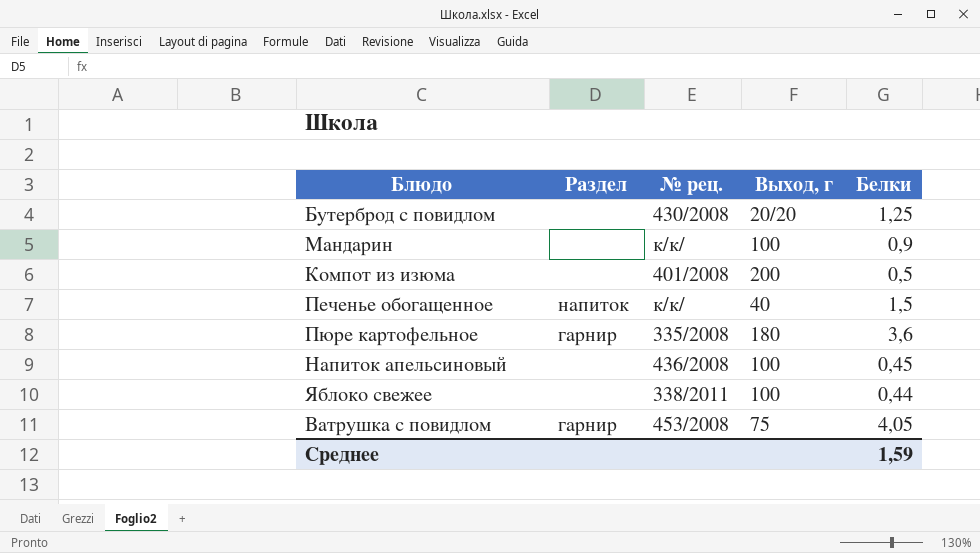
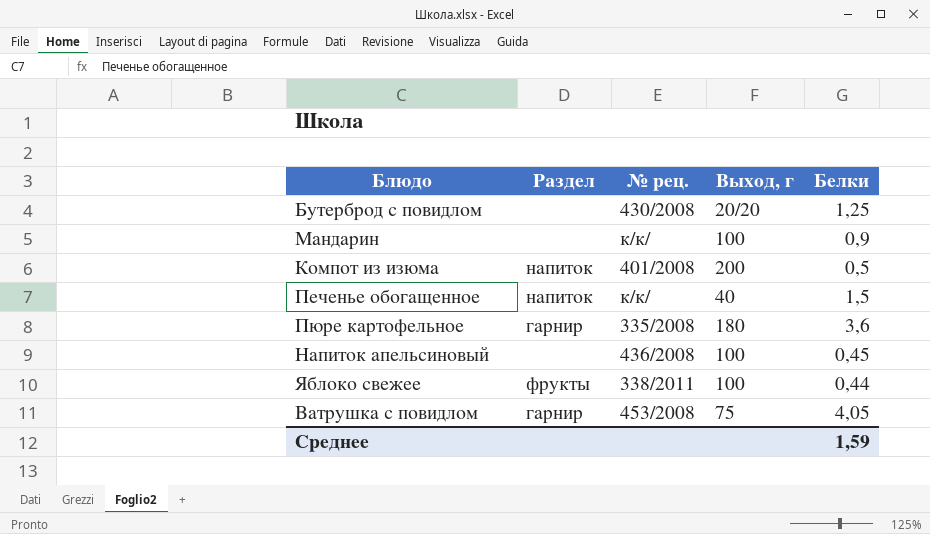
Компот из изюма | Раздел: none -> напиток
Яблоко свежее | Раздел: none -> фрукты

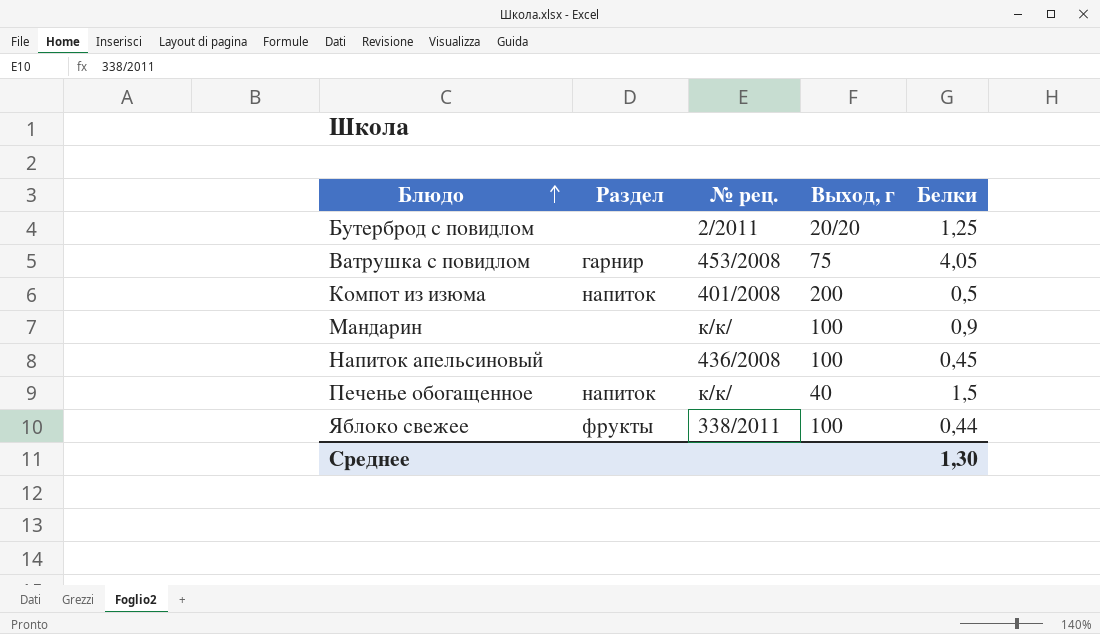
row order: none -> Блюдо ascending
row Пюре картофельное: гарнир | 335/2008 | 180 | 3,6 -> none
Бутерброд с повидлом | № рец.: 430/2008 -> 2/2011
Среднее | Белки: 1,59 -> 1,30

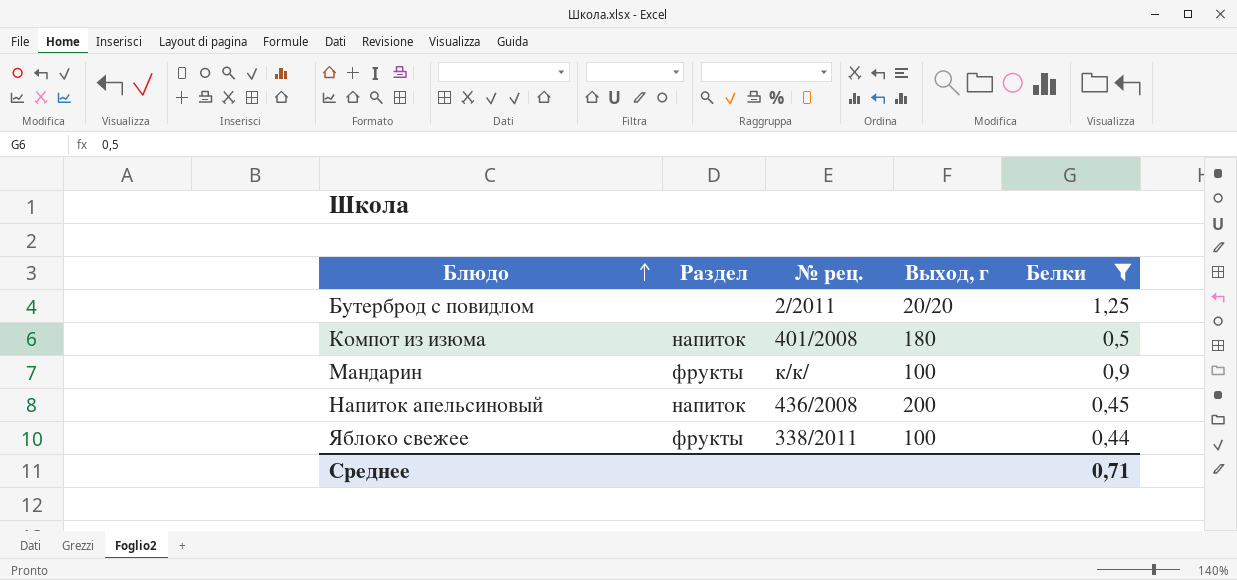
filter: none -> Белки <= 1,25
Компот из изюма | Выход, г: 200 -> 180
Мандарин | Раздел: none -> фрукты
Напиток апельсиновый | Раздел: none -> напиток
Напиток апельсиновый | Выход, г: 100 -> 200
Среднее | Белки: 1,30 -> 0,71

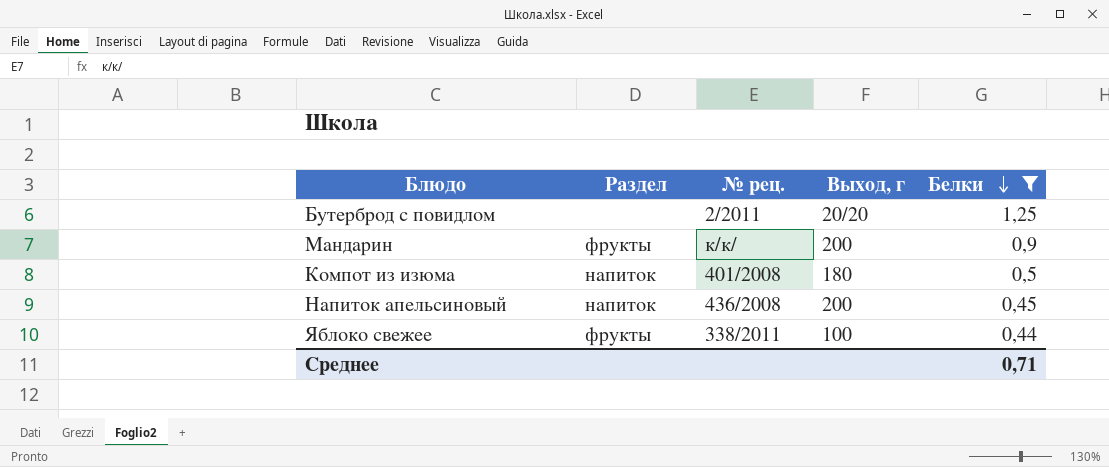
row order: Блюдо ascending -> Белки descending
Мандарин | Выход, г: 100 -> 200

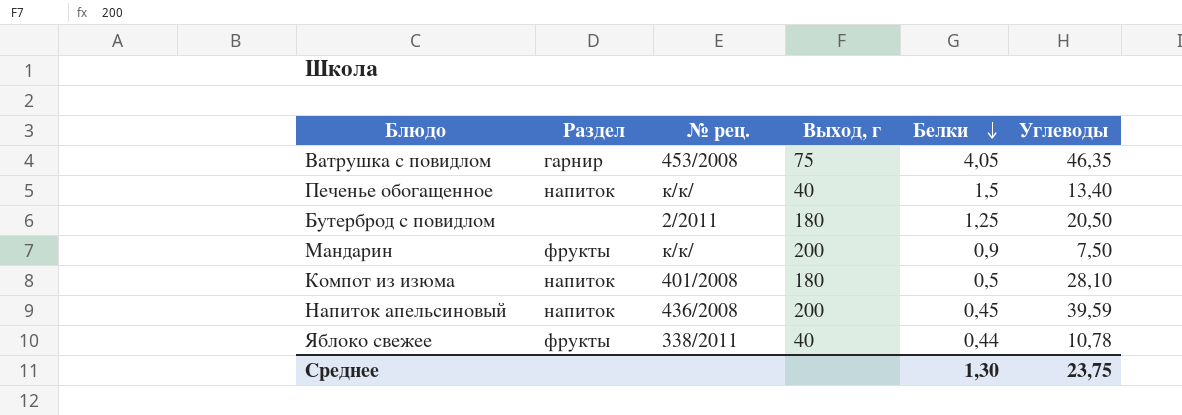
filter: Белки <= 1,25 -> none
column Углеводы | position: none -> 6
Бутерброд с повидлом | Выход, г: 20/20 -> 180
Яблоко свежее | Выход, г: 100 -> 40
Среднее | Белки: 0,71 -> 1,30

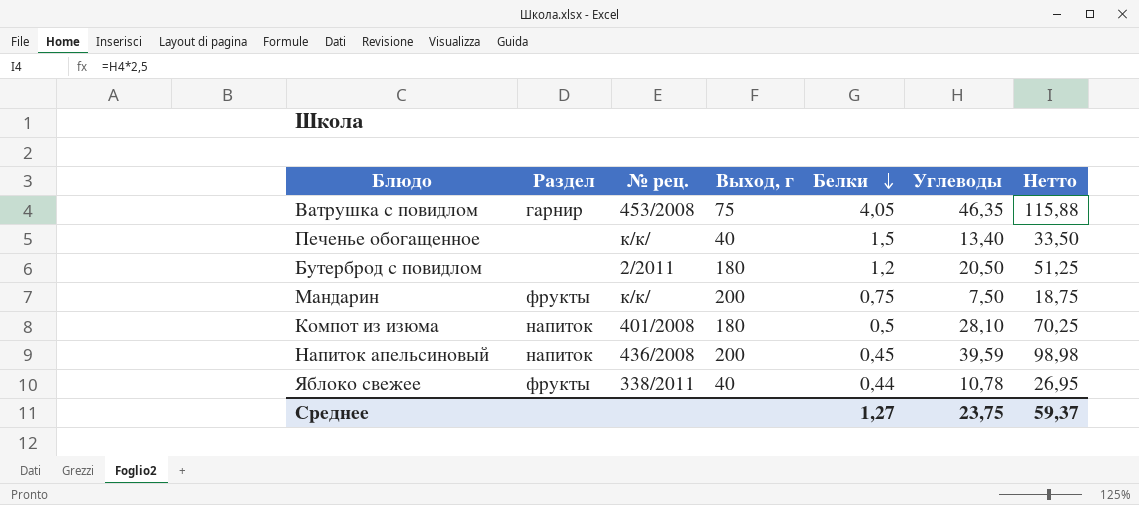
column Нетто | formula: none -> [Углеводы] * 2,5
Печенье обогащенное | Раздел: напиток -> none
Бутерброд с повидлом | Белки: 1,25 -> 1,2
Мандарин | Белки: 0,9 -> 0,75
Среднее | Белки: 1,30 -> 1,27

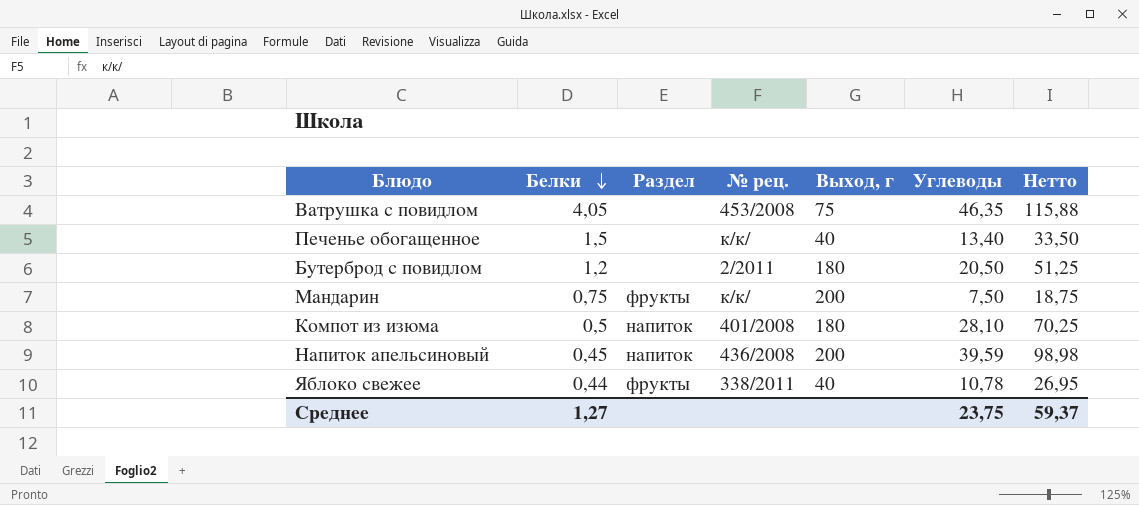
column Белки | position: 5 -> 2
Ватрушка с повидлом | Раздел: гарнир -> none

